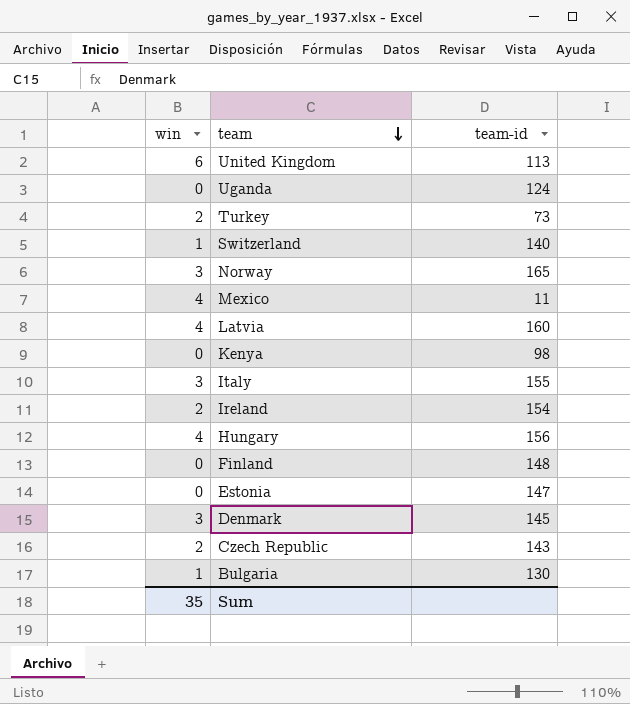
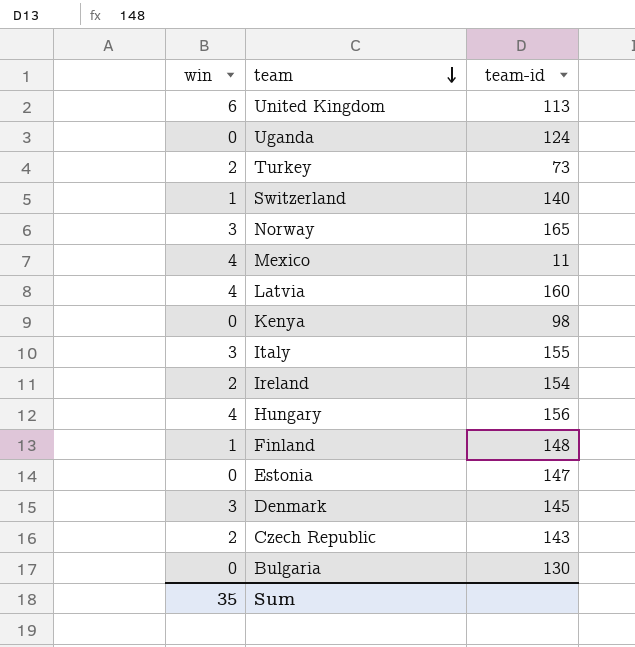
Finland | win: 0 -> 1
Bulgaria | win: 1 -> 0

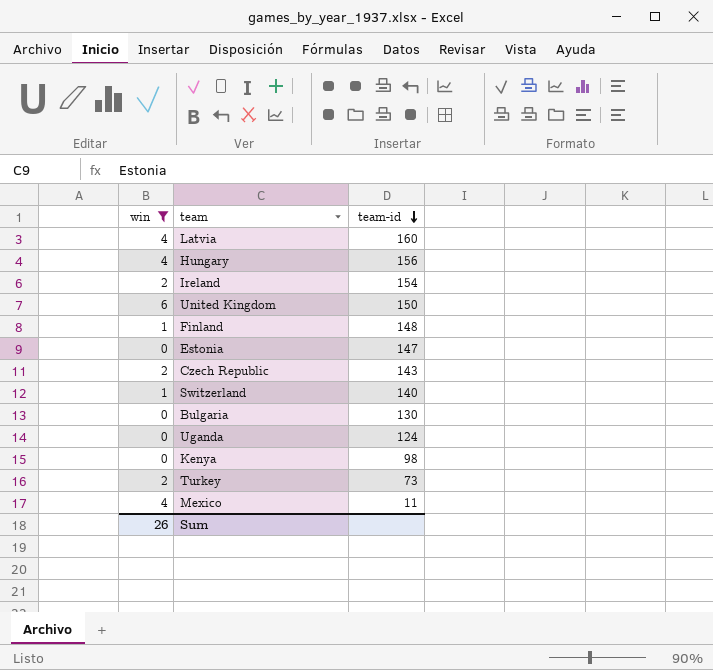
filter: none -> win != 3
row order: team descending -> team-id descending
United Kingdom | team-id: 113 -> 150
Sum | win: 35 -> 26

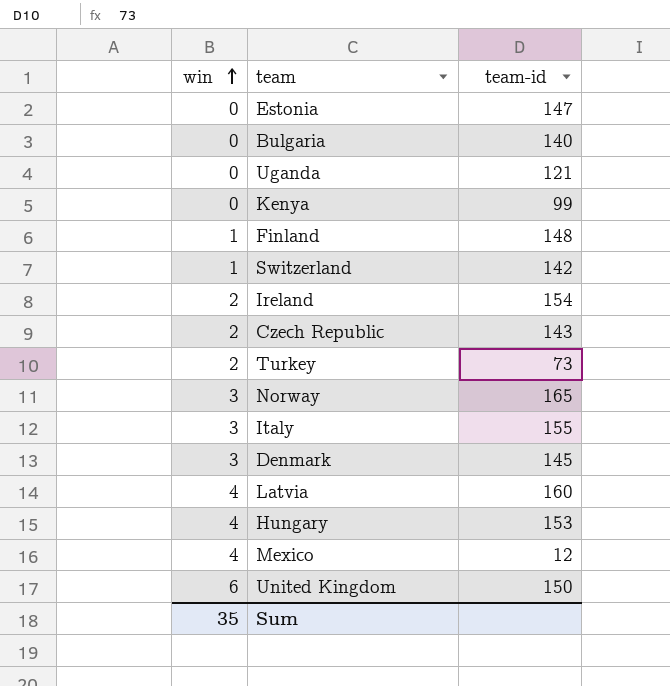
filter: win != 3 -> none
row order: team-id descending -> win ascending
Bulgaria | team-id: 130 -> 140
Uganda | team-id: 124 -> 121
Kenya | team-id: 98 -> 99
Switzerland | team-id: 140 -> 142
Hungary | team-id: 156 -> 153
Mexico | team-id: 11 -> 12
Sum | win: 26 -> 35

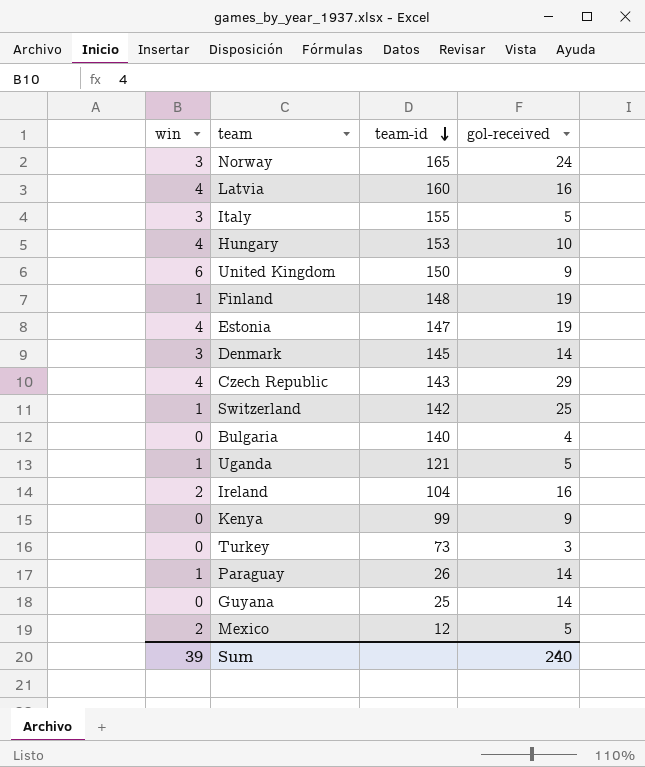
row order: win ascending -> team-id descending
column gol-received | position: none -> 4
Estonia | win: 0 -> 4
Czech Republic | win: 2 -> 4
Uganda | win: 0 -> 1
Ireland | team-id: 154 -> 104
Turkey | win: 2 -> 0
row Paraguay: none -> 1 | 26 | 14
row Guyana: none -> 0 | 25 | 14
Mexico | win: 4 -> 2
Sum | win: 35 -> 39

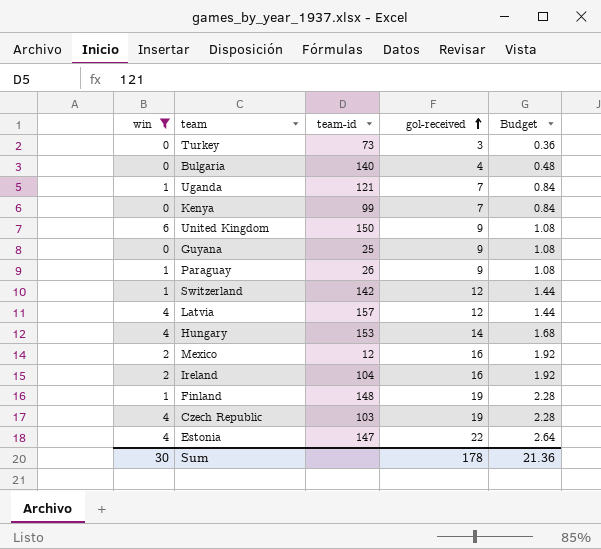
filter: none -> win != 3
row order: team-id descending -> gol-received ascending
column Budget | formula: none -> [gol-received] * 0.12
Uganda | gol-received: 5 -> 7
Kenya | gol-received: 9 -> 7
Guyana | gol-received: 14 -> 9
Paraguay | gol-received: 14 -> 9
Switzerland | gol-received: 25 -> 12
Latvia | team-id: 160 -> 157
Latvia | gol-received: 16 -> 12
Hungary | gol-received: 10 -> 14
Mexico | gol-received: 5 -> 16
Czech Republic | team-id: 143 -> 103
Czech Republic | gol-received: 29 -> 19
Estonia | gol-received: 19 -> 22
Sum | win: 39 -> 30
Sum | gol-received: 240 -> 178

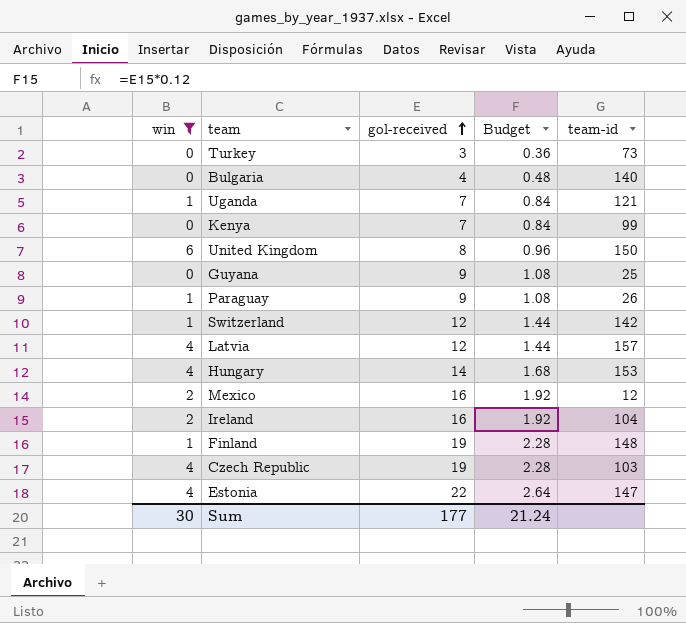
column team-id | position: 3 -> 5
United Kingdom | gol-received: 9 -> 8
United Kingdom | Budget: 1.08 -> 0.96
Sum | gol-received: 178 -> 177
Sum | Budget: 21.36 -> 21.24

